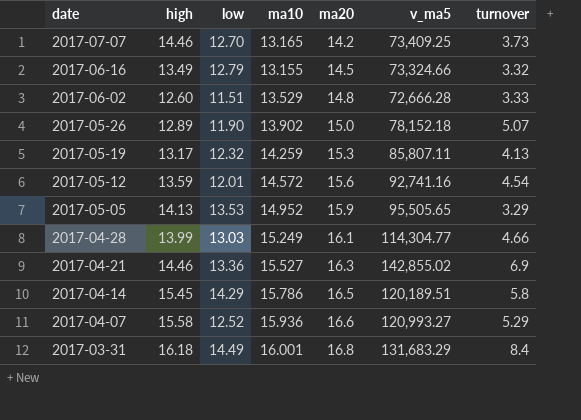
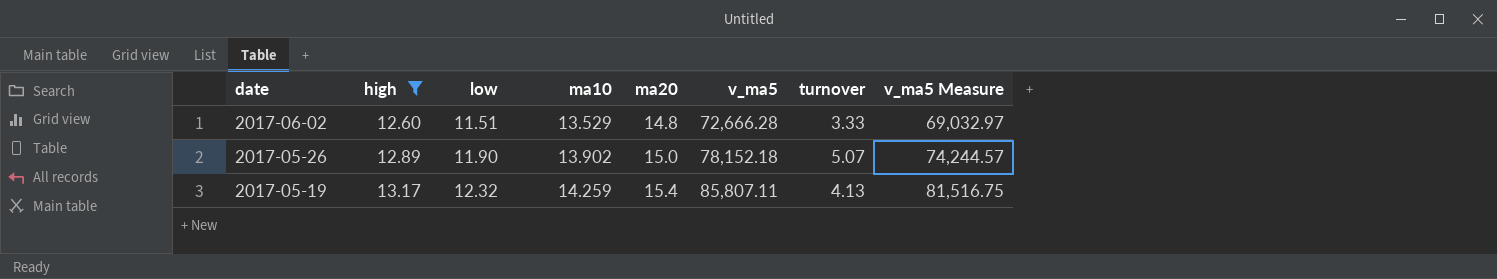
filter: none -> high <= 13.17
column v_ma5 Measure | formula: none -> [v_ma5] * 0.95
2017-05-19 | ma20: 15.3 -> 15.4

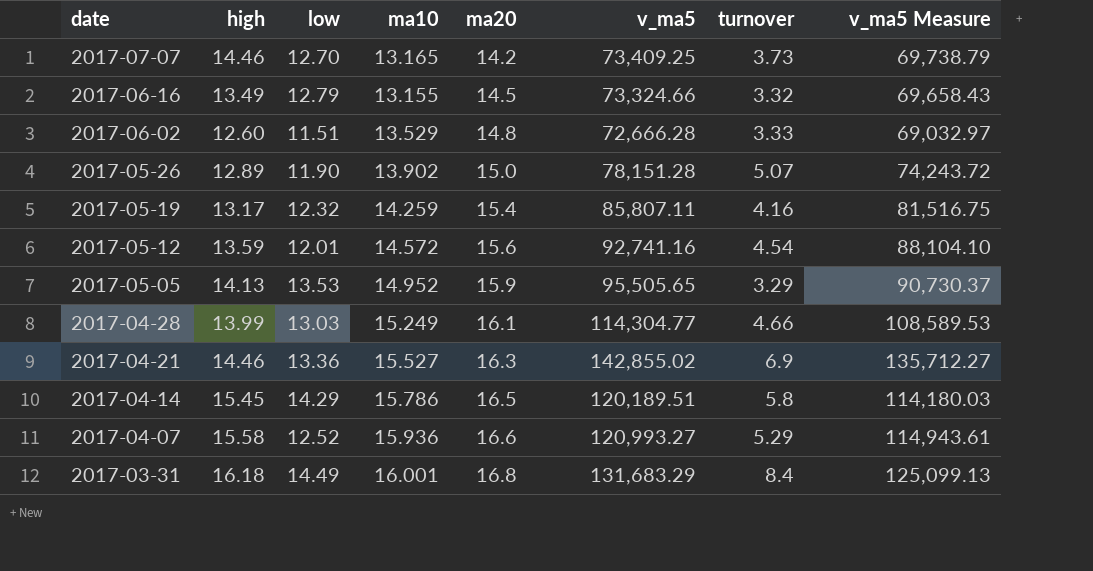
filter: high <= 13.17 -> none
2017-05-26 | v_ma5: 78,152.18 -> 78,151.28
2017-05-26 | v_ma5 Measure: 74,244.57 -> 74,243.72
2017-05-19 | turnover: 4.13 -> 4.16

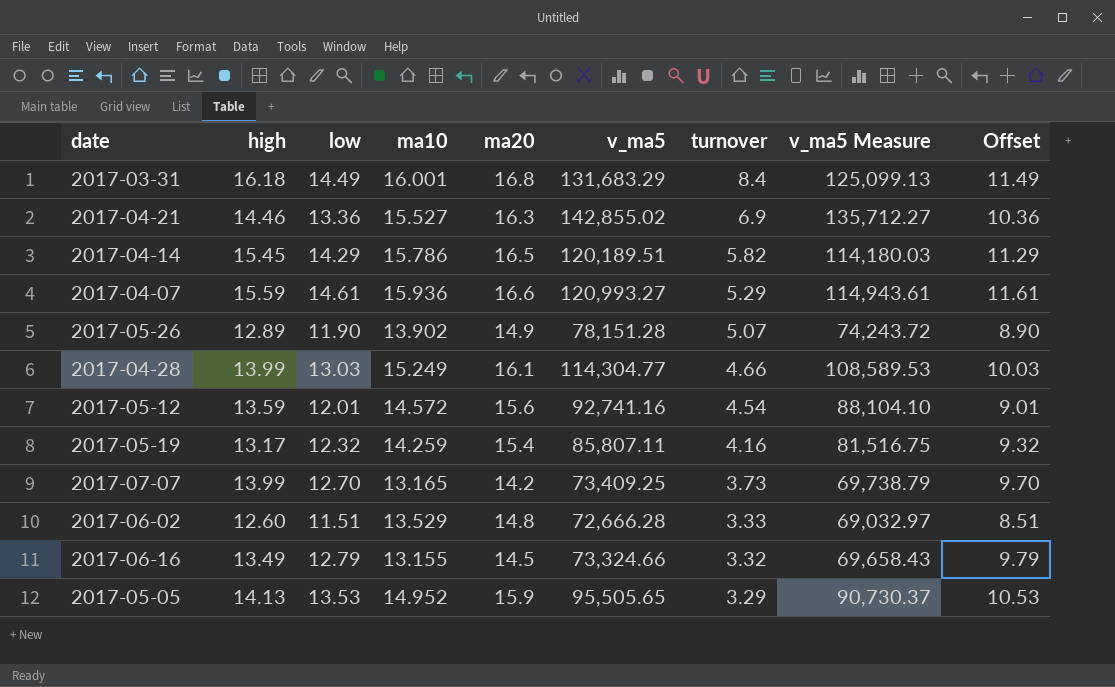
row order: date descending -> turnover descending
column Offset | formula: none -> [low] - 3
2017-04-14 | turnover: 5.8 -> 5.82
2017-04-07 | high: 15.58 -> 15.59
2017-04-07 | low: 12.52 -> 14.61
2017-05-26 | ma20: 15.0 -> 14.9
2017-07-07 | high: 14.46 -> 13.99

